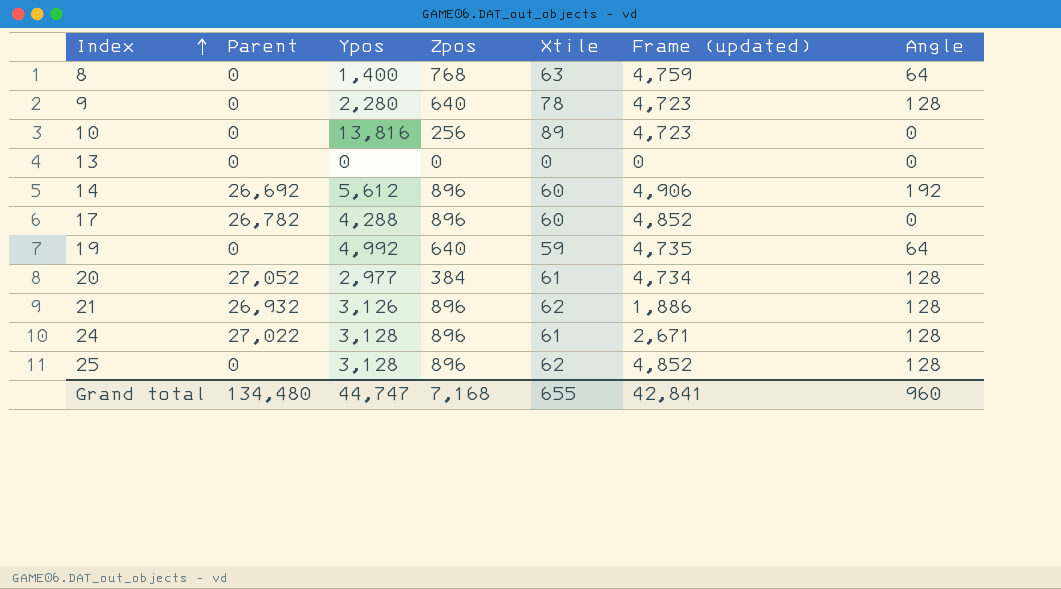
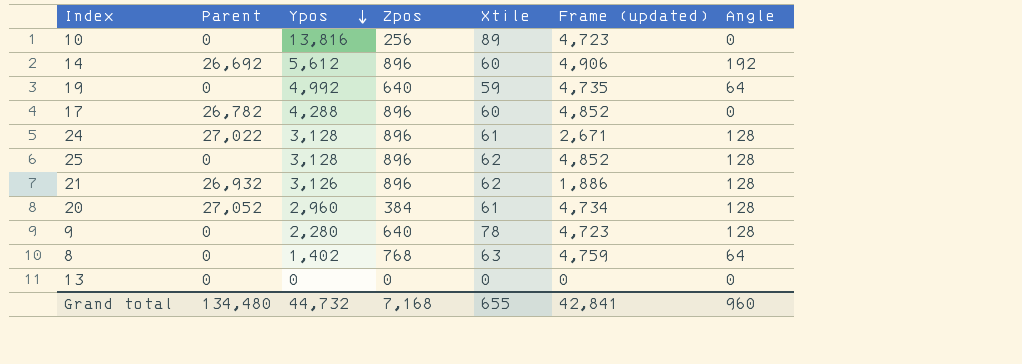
row order: Index ascending -> Ypos descending
20 | Ypos: 2,977 -> 2,960
8 | Ypos: 1,400 -> 1,402
Grand total | Ypos: 44,747 -> 44,732

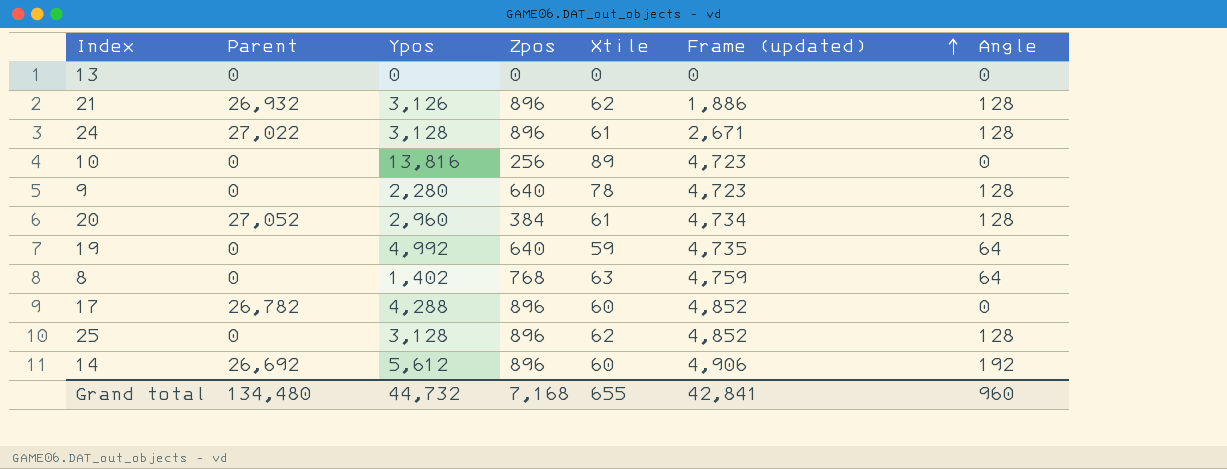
row order: Ypos descending -> Frame (updated) ascending

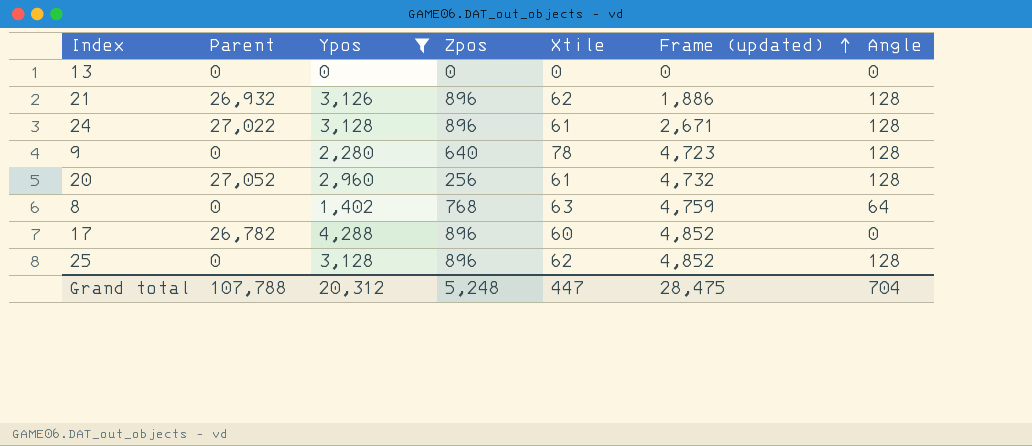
filter: none -> Ypos <= 4,288
20 | Zpos: 384 -> 256
20 | Frame (updated): 4,734 -> 4,732
Grand total | Parent: 134,480 -> 107,788
Grand total | Ypos: 44,732 -> 20,312
Grand total | Zpos: 7,168 -> 5,248
Grand total | Xtile: 655 -> 447
Grand total | Frame (updated): 42,841 -> 28,475
Grand total | Angle: 960 -> 704

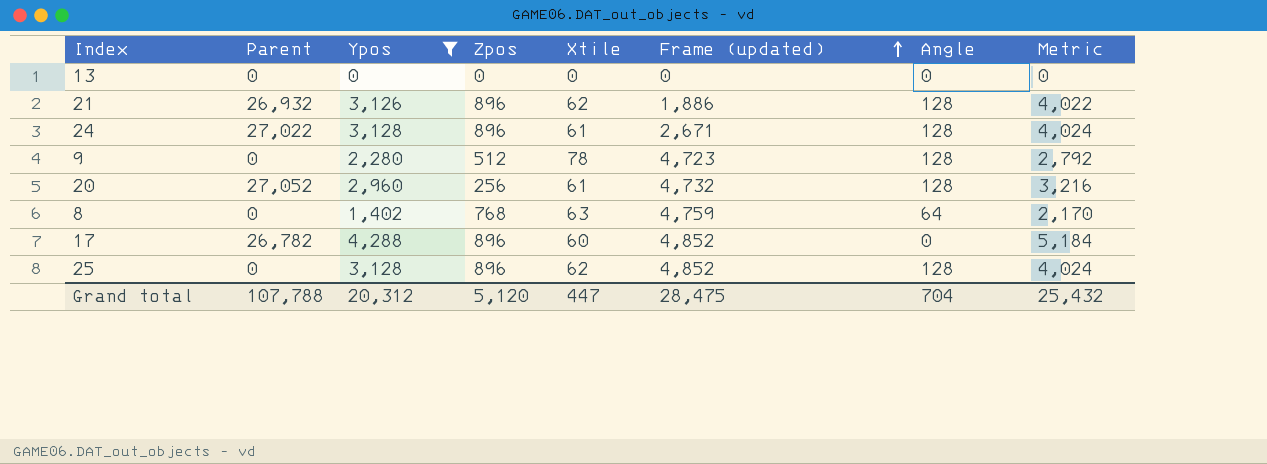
column Metric | formula: none -> [Ypos] + [Zpos]
9 | Zpos: 640 -> 512
Grand total | Zpos: 5,248 -> 5,120

